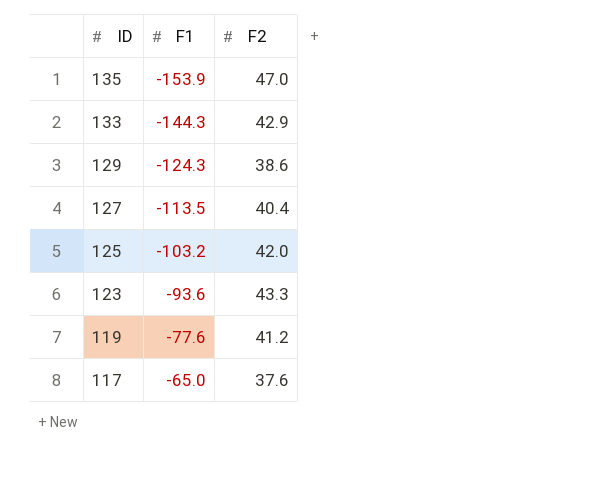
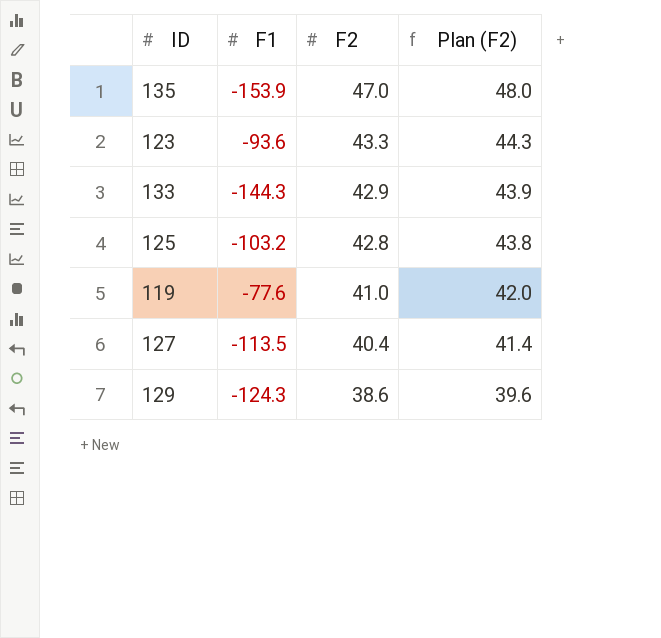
row order: ID descending -> F2 descending
column Plan (F2) | formula: none -> [F2] + 1
row 117: -65.0 | 37.6 -> none
125 | F2: 42.0 -> 42.8
119 | F2: 41.2 -> 41.0

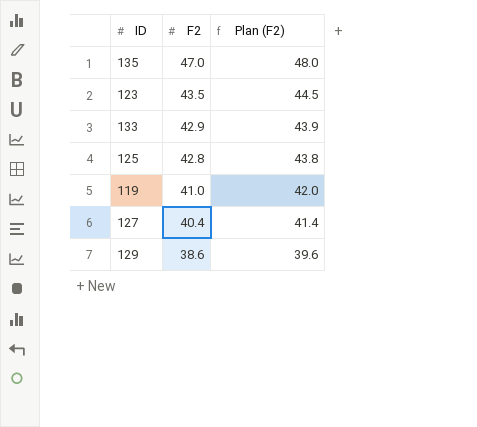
column F1 | position: 2 -> none
123 | F2: 43.3 -> 43.5
123 | Plan (F2): 44.3 -> 44.5

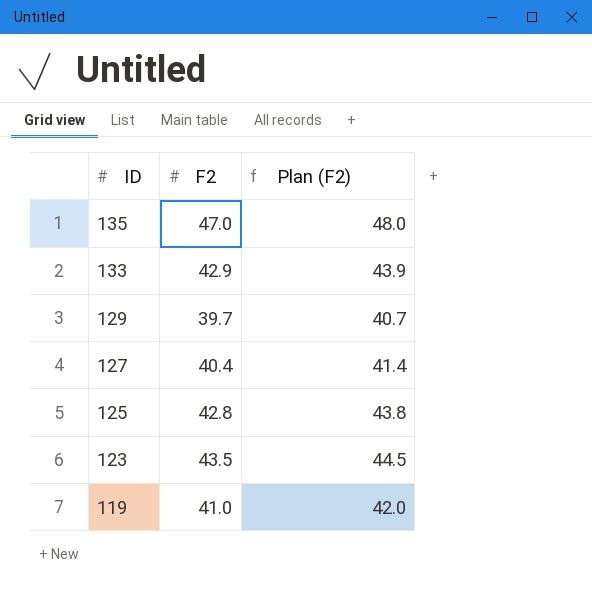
row order: F2 descending -> ID descending
129 | F2: 38.6 -> 39.7
129 | Plan (F2): 39.6 -> 40.7

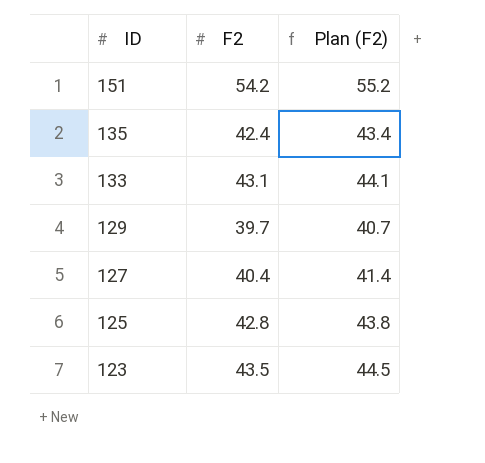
row 119: 41.0 | 42.0 -> none
row 151: none -> 54.2 | 55.2
135 | F2: 47.0 -> 42.4
135 | Plan (F2): 48.0 -> 43.4
133 | F2: 42.9 -> 43.1
133 | Plan (F2): 43.9 -> 44.1

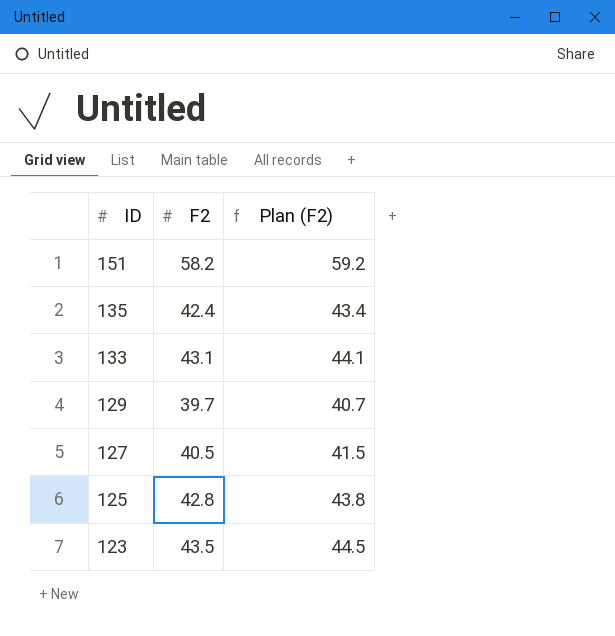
151 | F2: 54.2 -> 58.2
151 | Plan (F2): 55.2 -> 59.2
127 | F2: 40.4 -> 40.5
127 | Plan (F2): 41.4 -> 41.5

